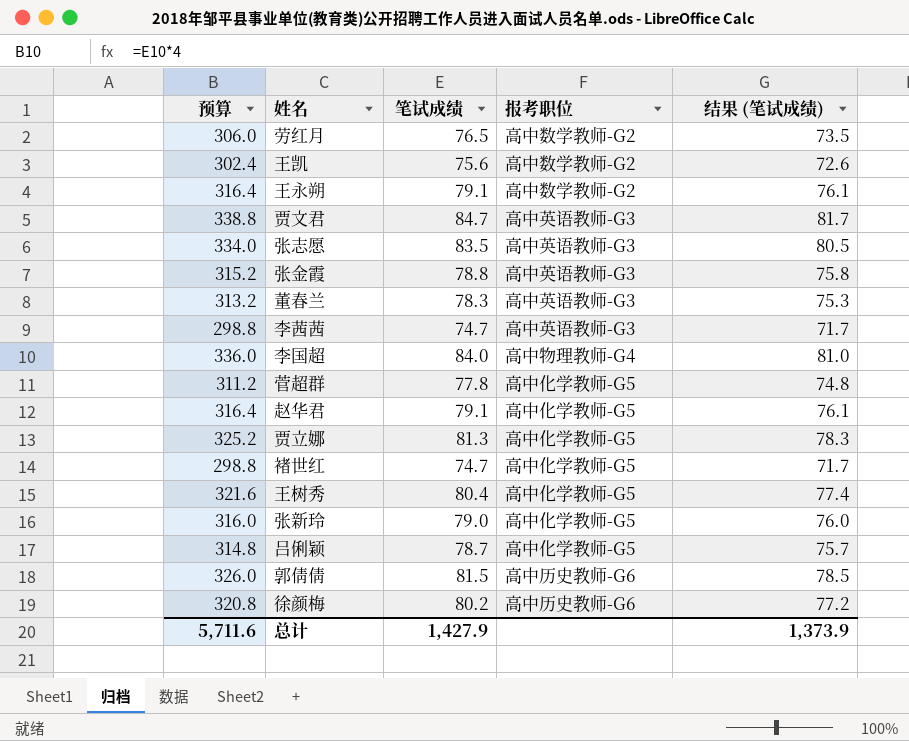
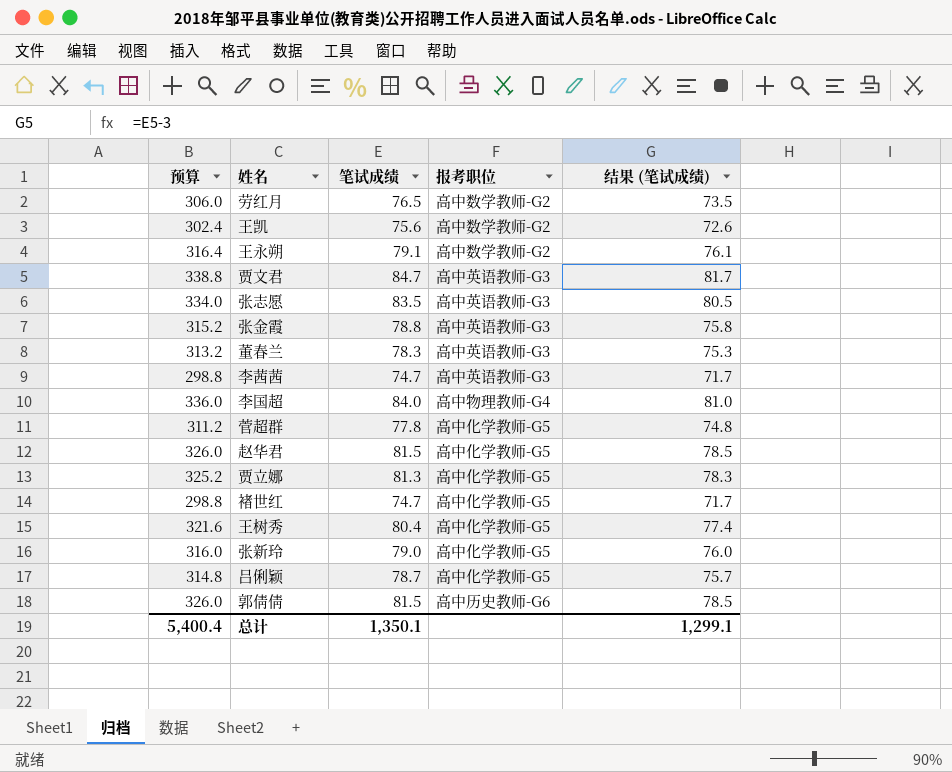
row 徐颜梅: 320.8 | 80.2 | 高中历史教师-G6 | 77.2 -> none
赵华君 | 预算: 316.4 -> 326.0
赵华君 | 笔试成绩: 79.1 -> 81.5
赵华君 | 结果 (笔试成绩): 76.1 -> 78.5
总计 | 预算: 5,711.6 -> 5,400.4
总计 | 笔试成绩: 1,427.9 -> 1,350.1
总计 | 结果 (笔试成绩): 1,373.9 -> 1,299.1

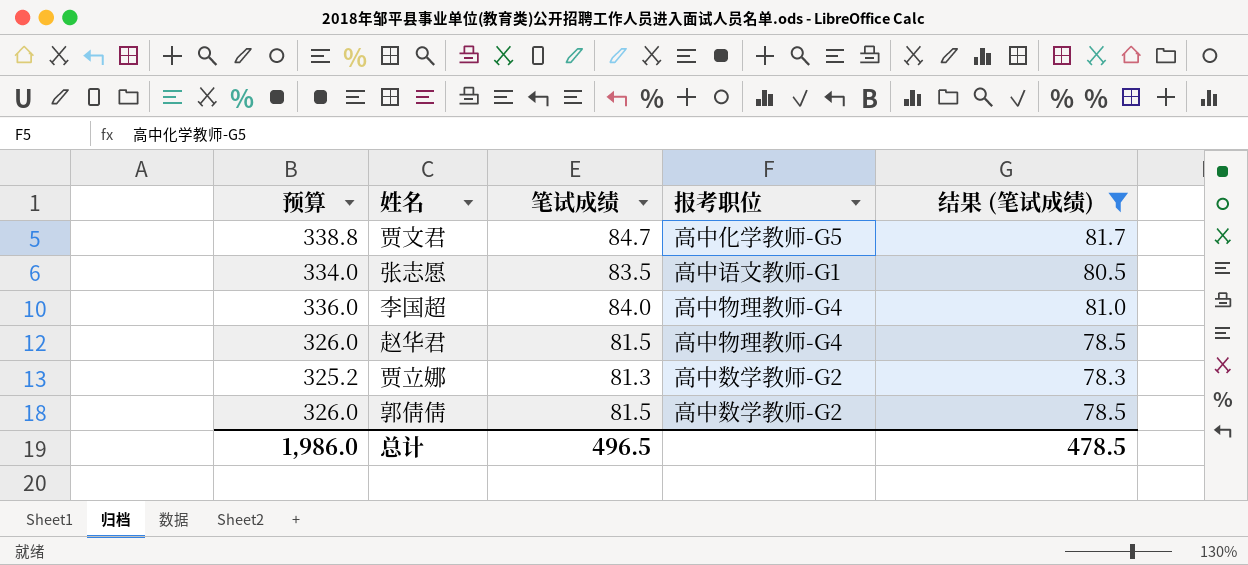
filter: none -> 结果 (笔试成绩) >= 78.3
贾文君 | 报考职位: 高中英语教师-G3 -> 高中化学教师-G5
张志愿 | 报考职位: 高中英语教师-G3 -> 高中语文教师-G1
赵华君 | 报考职位: 高中化学教师-G5 -> 高中物理教师-G4
贾立娜 | 报考职位: 高中化学教师-G5 -> 高中数学教师-G2
郭倩倩 | 报考职位: 高中历史教师-G6 -> 高中数学教师-G2
总计 | 预算: 5,400.4 -> 1,986.0
总计 | 笔试成绩: 1,350.1 -> 496.5
总计 | 结果 (笔试成绩): 1,299.1 -> 478.5

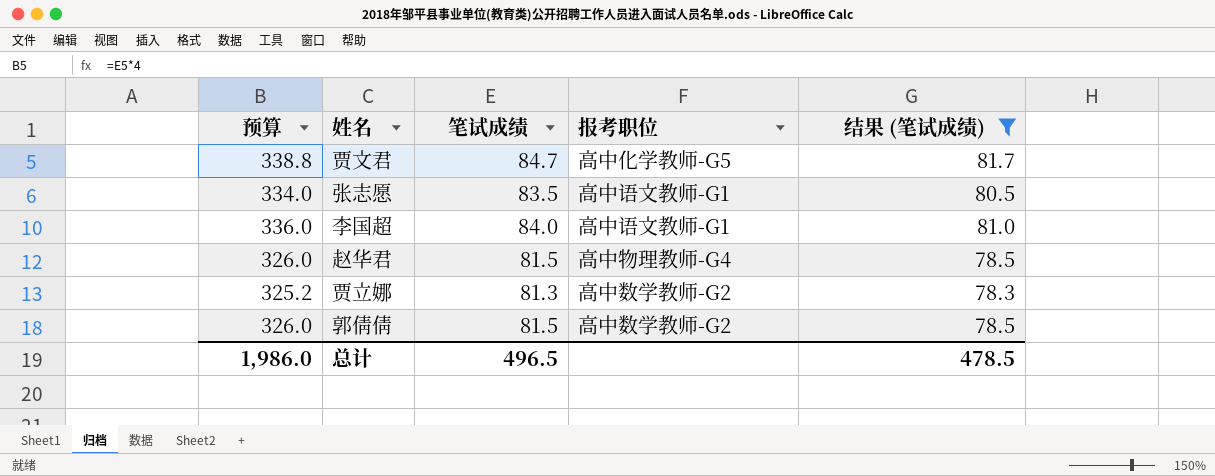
李国超 | 报考职位: 高中物理教师-G4 -> 高中语文教师-G1

